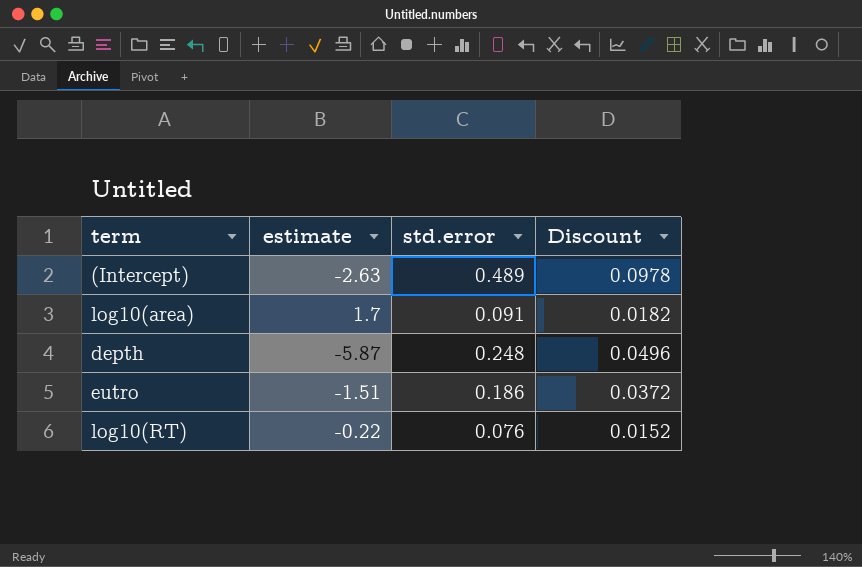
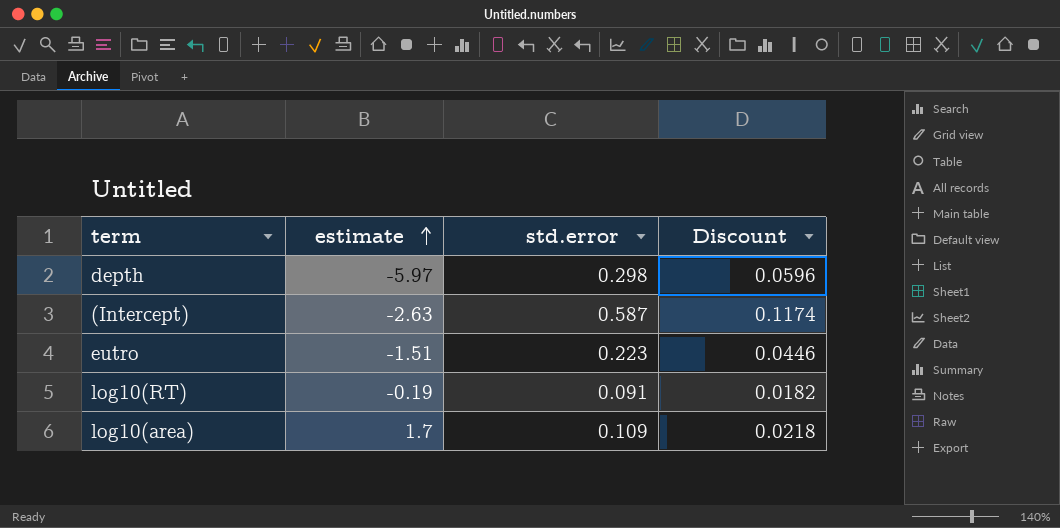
row order: none -> estimate ascending
depth | estimate: -5.87 -> -5.97
depth | std.error: 0.248 -> 0.298
depth | Discount: 0.0496 -> 0.0596
(Intercept) | std.error: 0.489 -> 0.587
(Intercept) | Discount: 0.0978 -> 0.1174
eutro | std.error: 0.186 -> 0.223
eutro | Discount: 0.0372 -> 0.0446
log10(RT) | estimate: -0.22 -> -0.19
log10(RT) | std.error: 0.076 -> 0.091
log10(RT) | Discount: 0.0152 -> 0.0182
log10(area) | std.error: 0.091 -> 0.109
log10(area) | Discount: 0.0182 -> 0.0218

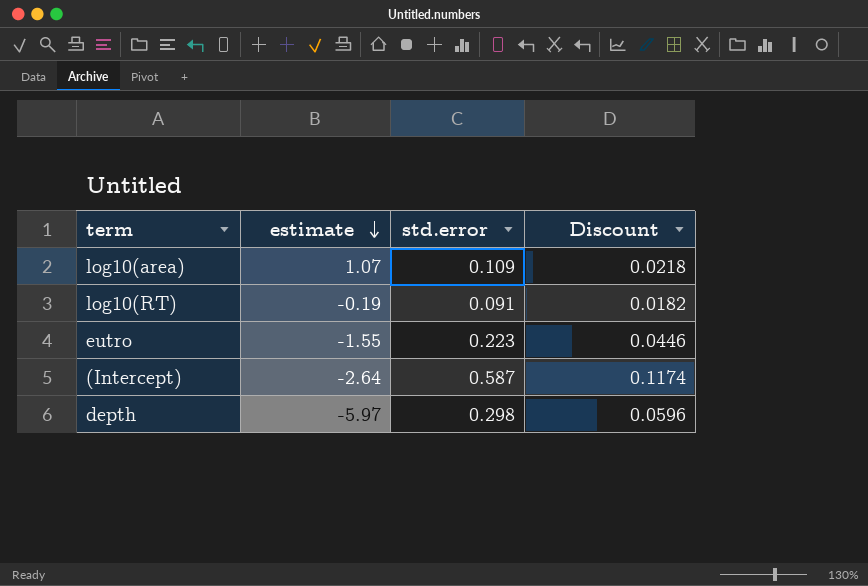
row order: estimate ascending -> estimate descending
log10(area) | estimate: 1.7 -> 1.07
eutro | estimate: -1.51 -> -1.55
(Intercept) | estimate: -2.63 -> -2.64

